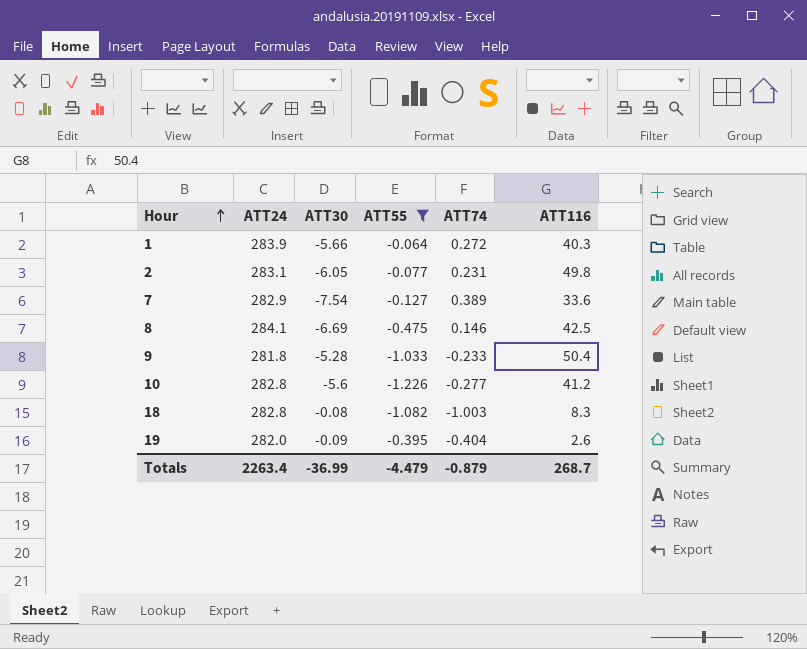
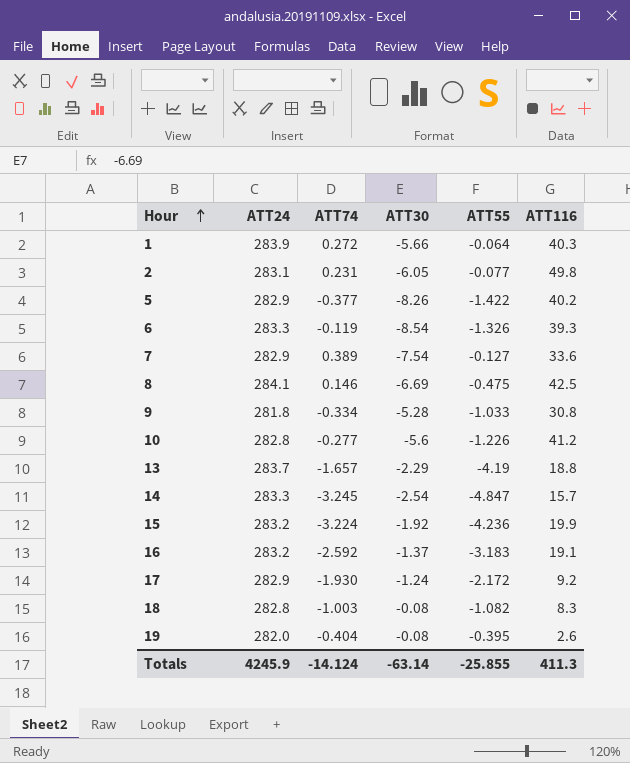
filter: ATT55 >= -1.226 -> none
column ATT74 | position: 5 -> 3
9 | ATT74: -0.233 -> -0.334
9 | ATT116: 50.4 -> 30.8
19 | ATT30: -0.09 -> -0.08
Totals | ATT24: 2263.4 -> 4245.9
Totals | ATT74: -0.879 -> -14.124
Totals | ATT30: -36.99 -> -63.14
Totals | ATT55: -4.479 -> -25.855
Totals | ATT116: 268.7 -> 411.3

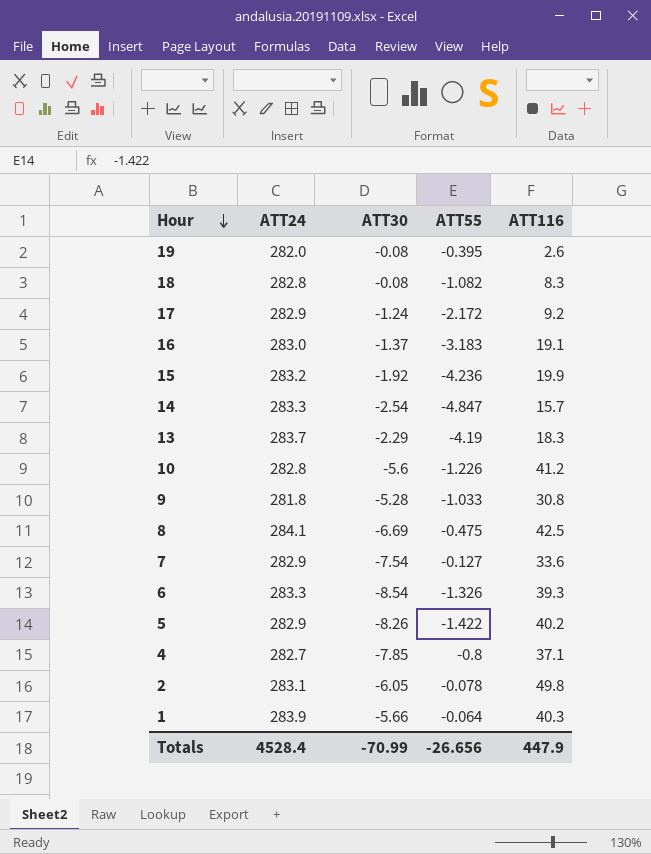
row order: Hour ascending -> Hour descending
column ATT74 | position: 3 -> none
16 | ATT24: 283.2 -> 283.0
13 | ATT116: 18.8 -> 18.3
row 4: none -> 282.7 | -7.85 | -0.8 | 37.1
2 | ATT55: -0.077 -> -0.078
Totals | ATT24: 4245.9 -> 4528.4
Totals | ATT30: -63.14 -> -70.99
Totals | ATT55: -25.855 -> -26.656
Totals | ATT116: 411.3 -> 447.9

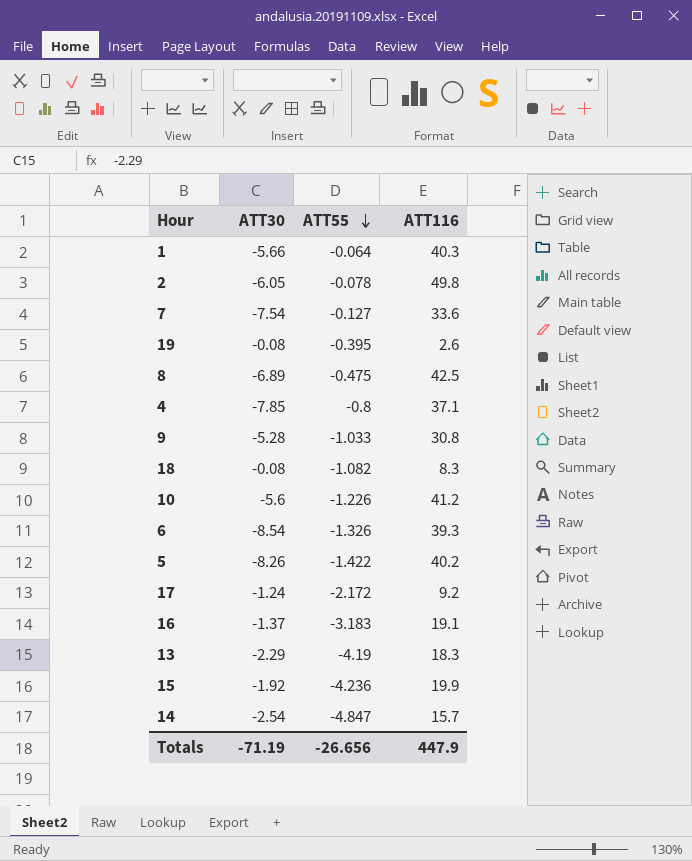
row order: Hour descending -> ATT55 descending
column ATT24 | position: 2 -> none
8 | ATT30: -6.69 -> -6.89
Totals | ATT30: -70.99 -> -71.19

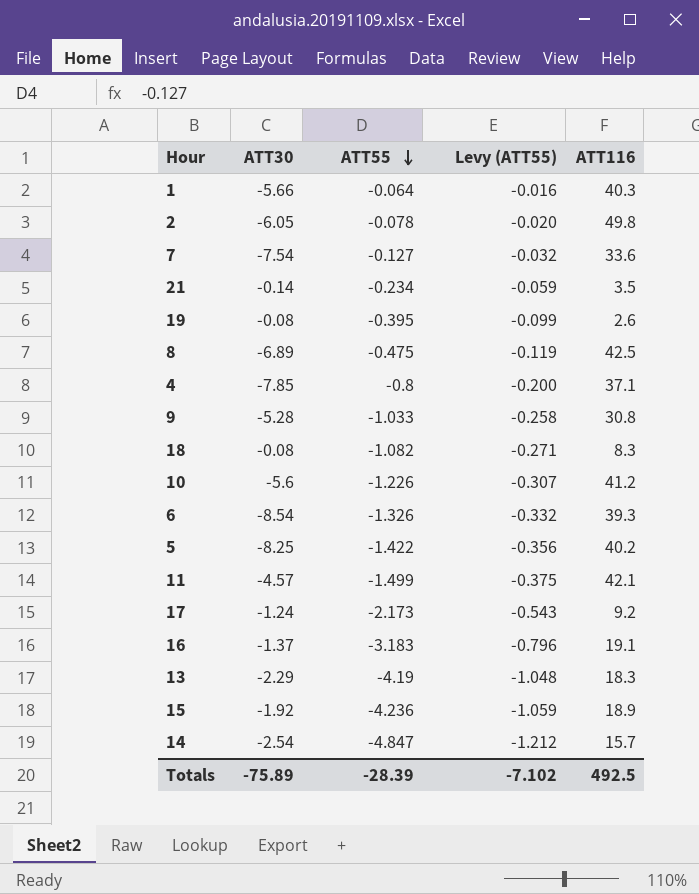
column Levy (ATT55) | formula: none -> [ATT55] * 0.25
row 21: none -> -0.14 | -0.234 | -0.059 | 3.5
5 | ATT30: -8.26 -> -8.25
row 11: none -> -4.57 | -1.499 | -0.375 | 42.1
17 | ATT55: -2.172 -> -2.173
15 | ATT116: 19.9 -> 18.9
Totals | ATT30: -71.19 -> -75.89
Totals | ATT55: -26.656 -> -28.39
Totals | ATT116: 447.9 -> 492.5

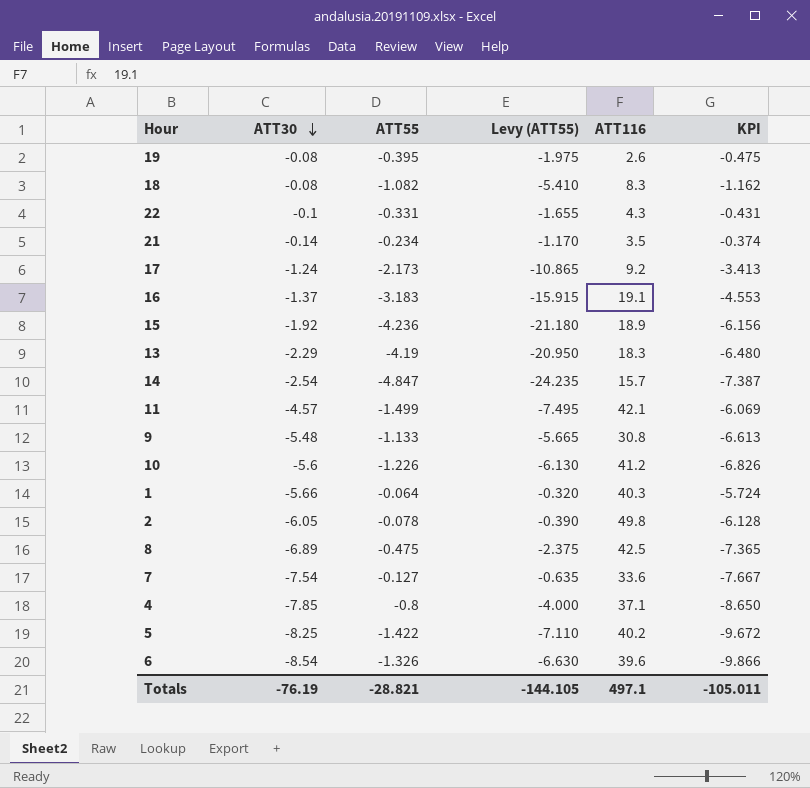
row order: ATT55 descending -> ATT30 descending
column Levy (ATT55) | formula: [ATT55] * 0.25 -> [ATT55] * 5
column KPI | formula: none -> [ATT30] + [ATT55]
row 22: none -> -0.1 | -0.331 | -1.655 | 4.3 | -0.431
9 | ATT30: -5.28 -> -5.48
9 | ATT55: -1.033 -> -1.133
6 | ATT116: 39.3 -> 39.6
Totals | ATT30: -75.89 -> -76.19
Totals | ATT55: -28.39 -> -28.821
Totals | Levy (ATT55): -7.102 -> -144.105
Totals | ATT116: 492.5 -> 497.1

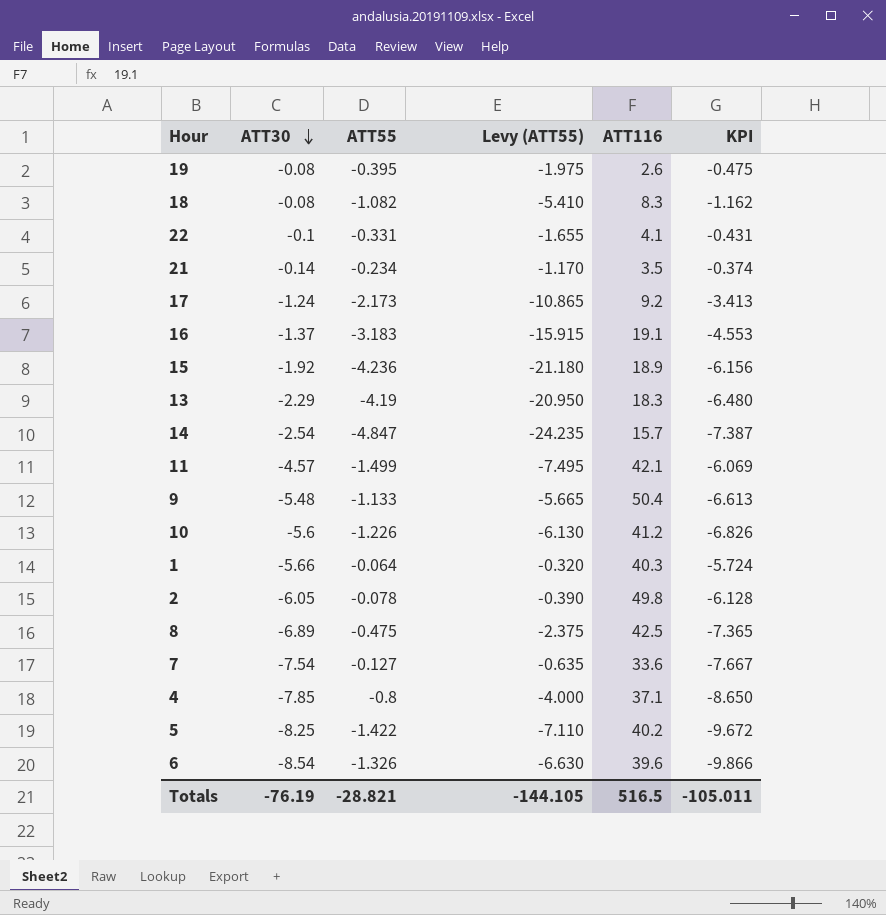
22 | ATT116: 4.3 -> 4.1
9 | ATT116: 30.8 -> 50.4
Totals | ATT116: 497.1 -> 516.5

